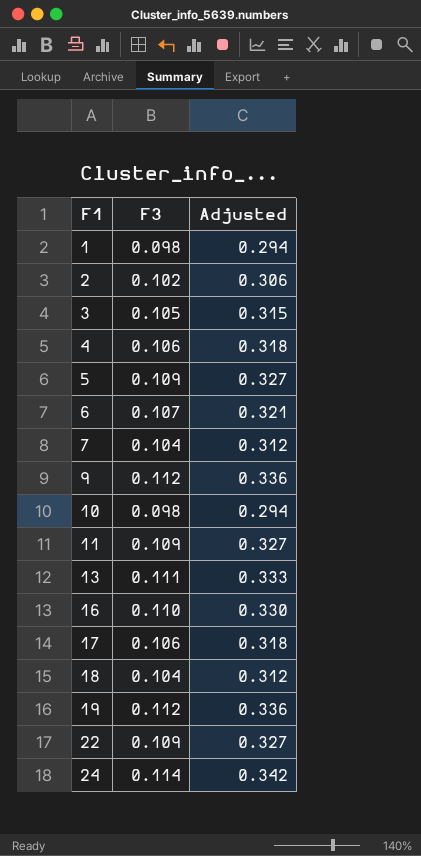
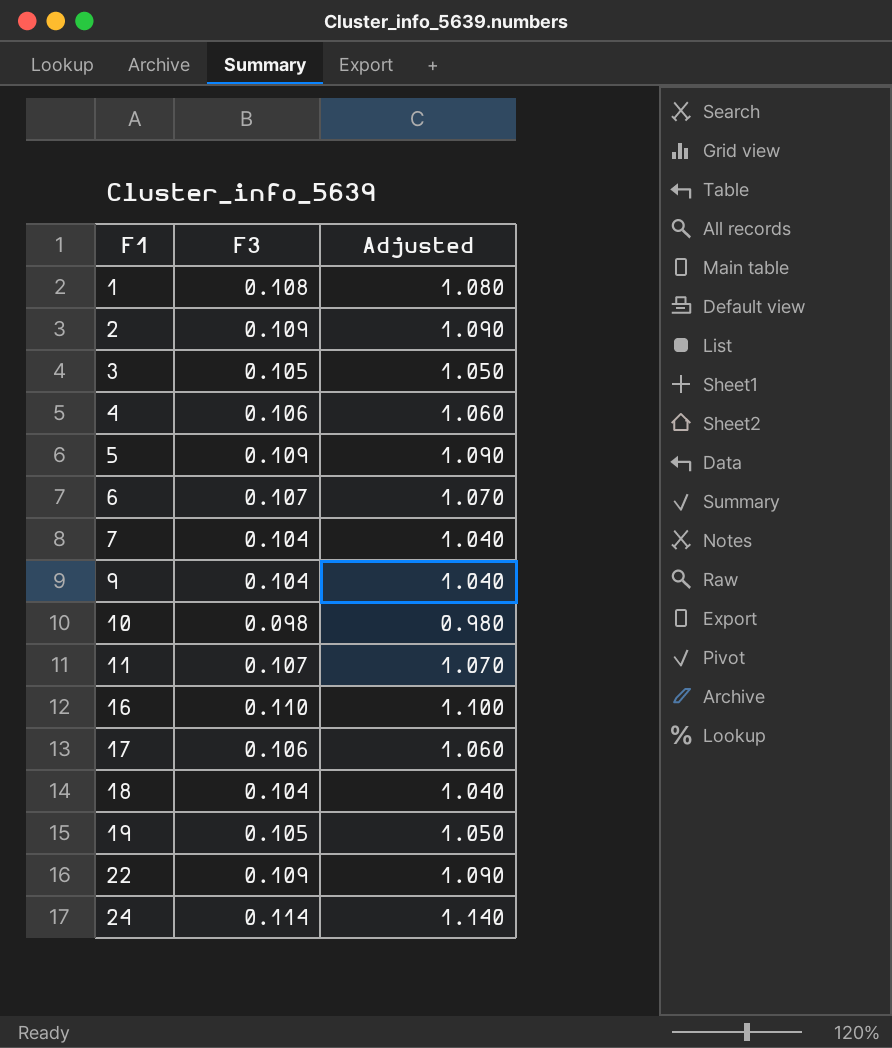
column Adjusted | formula: [F3] * 3 -> [F3] * 10
row 13: 0.111 | 0.333 -> none
1 | F3: 0.098 -> 0.108
2 | F3: 0.102 -> 0.109
9 | F3: 0.112 -> 0.104
11 | F3: 0.109 -> 0.107
19 | F3: 0.112 -> 0.105

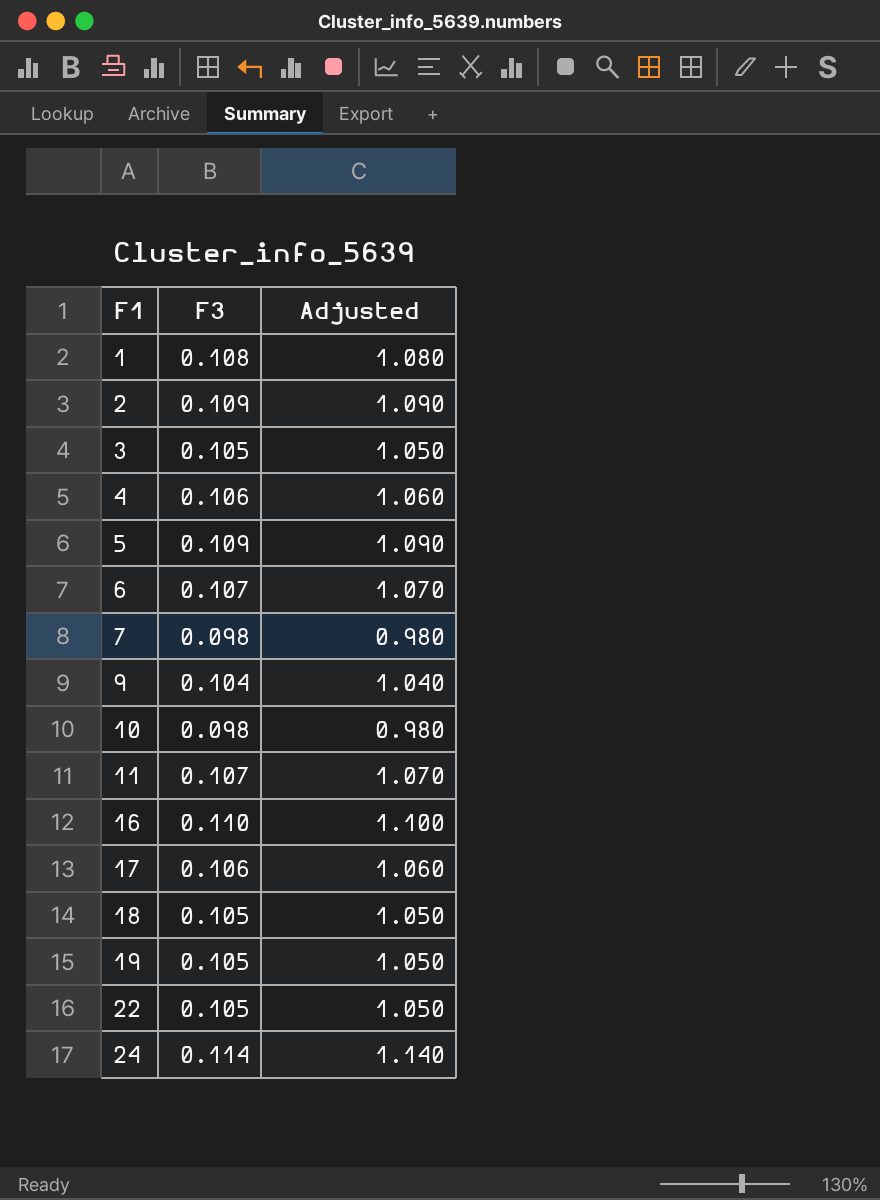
7 | F3: 0.104 -> 0.098
7 | Adjusted: 1.040 -> 0.980
18 | F3: 0.104 -> 0.105
18 | Adjusted: 1.040 -> 1.050
22 | F3: 0.109 -> 0.105
22 | Adjusted: 1.090 -> 1.050

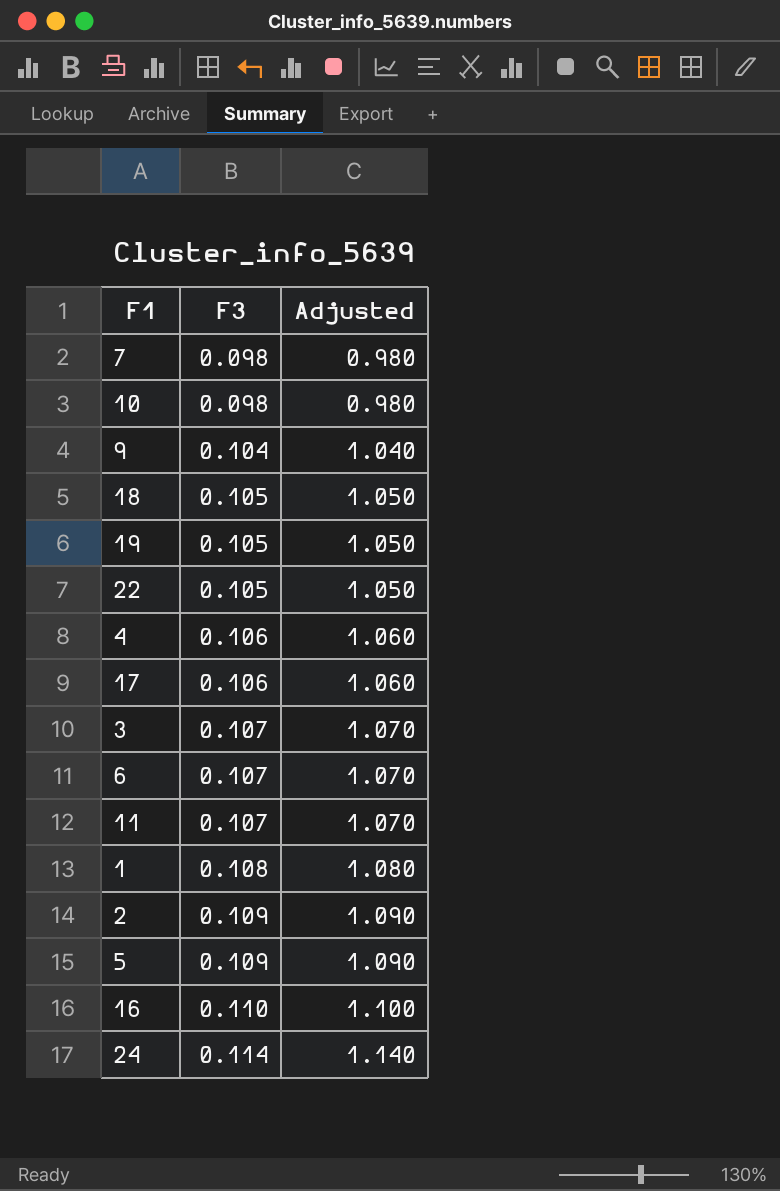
row order: F1 ascending -> F3 ascending
3 | F3: 0.105 -> 0.107
3 | Adjusted: 1.050 -> 1.070

